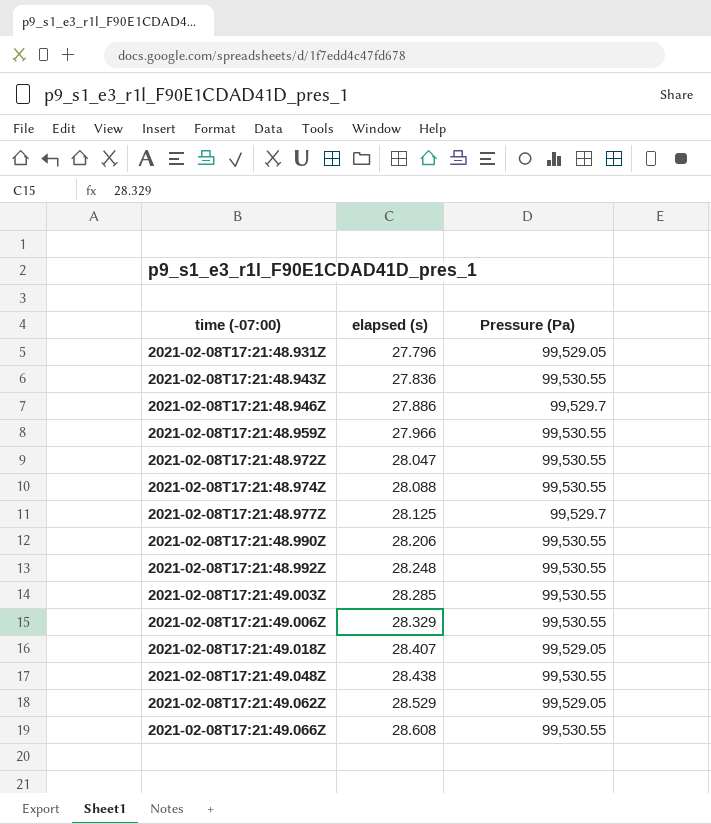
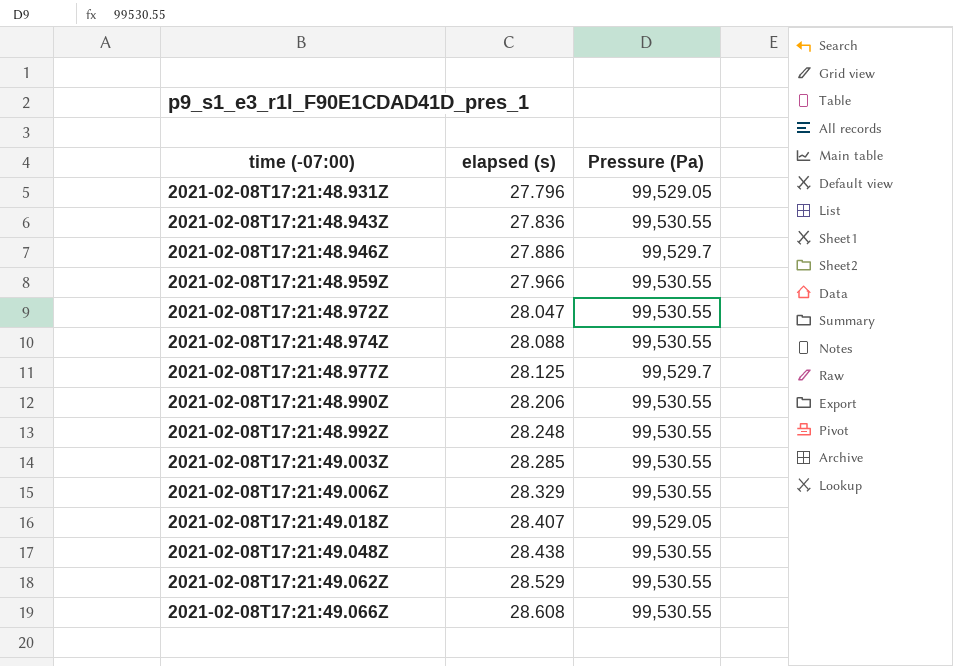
2021-02-08T17:21:49.062Z | Pressure (Pa): 99,529.05 -> 99,530.55

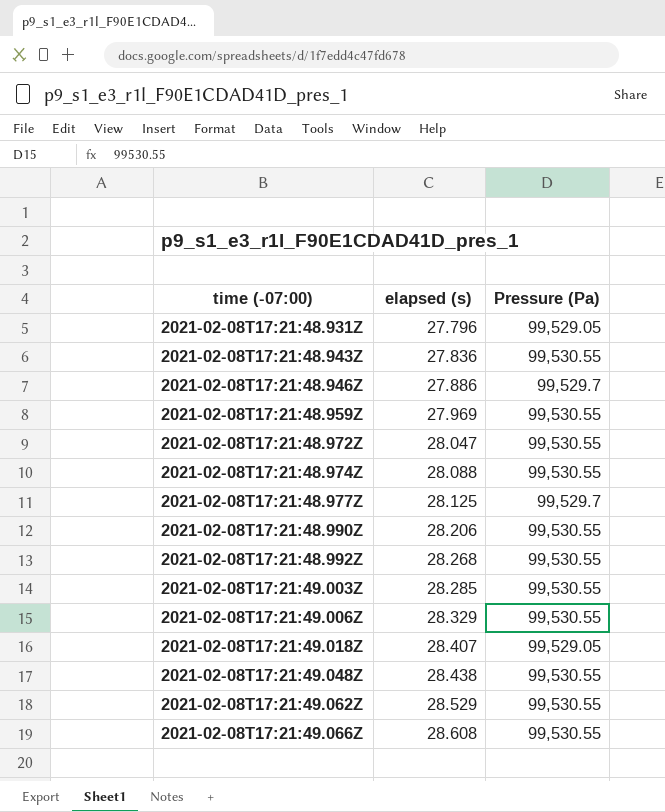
2021-02-08T17:21:48.959Z | elapsed (s): 27.966 -> 27.969
2021-02-08T17:21:48.992Z | elapsed (s): 28.248 -> 28.268

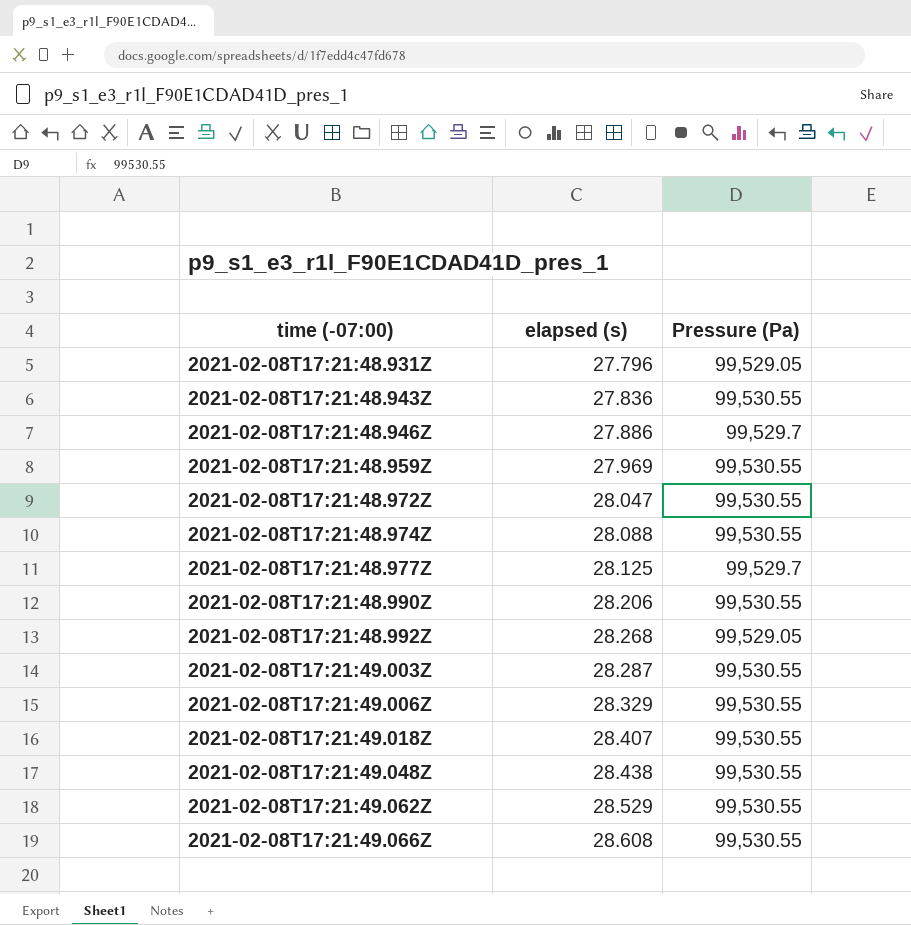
2021-02-08T17:21:48.992Z | Pressure (Pa): 99,530.55 -> 99,529.05
2021-02-08T17:21:49.003Z | elapsed (s): 28.285 -> 28.287
2021-02-08T17:21:49.018Z | Pressure (Pa): 99,529.05 -> 99,530.55

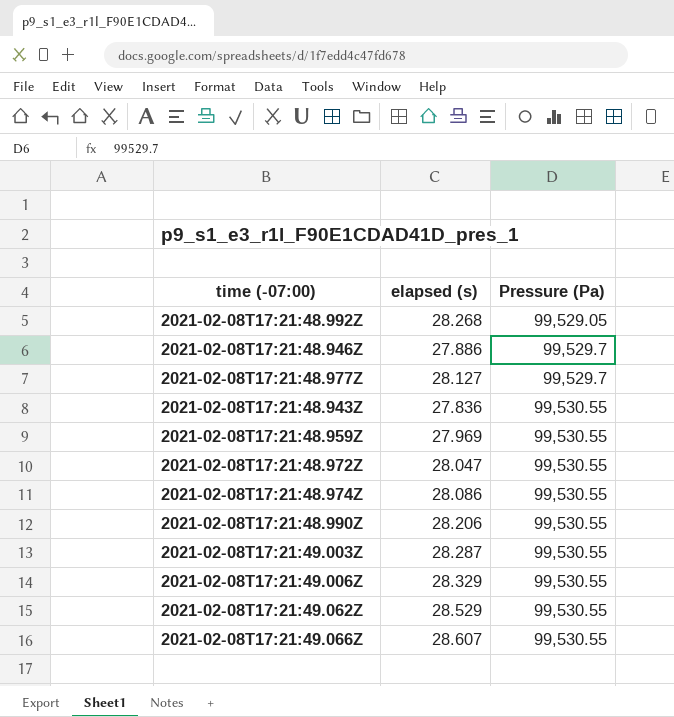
row order: time (-07:00) ascending -> Pressure (Pa) ascending
row 2021-02-08T17:21:48.931Z: 27.796 | 99,529.05 -> none
row 2021-02-08T17:21:49.018Z: 28.407 | 99,530.55 -> none
row 2021-02-08T17:21:49.048Z: 28.438 | 99,530.55 -> none
2021-02-08T17:21:48.977Z | elapsed (s): 28.125 -> 28.127
2021-02-08T17:21:48.974Z | elapsed (s): 28.088 -> 28.086
2021-02-08T17:21:49.066Z | elapsed (s): 28.608 -> 28.607

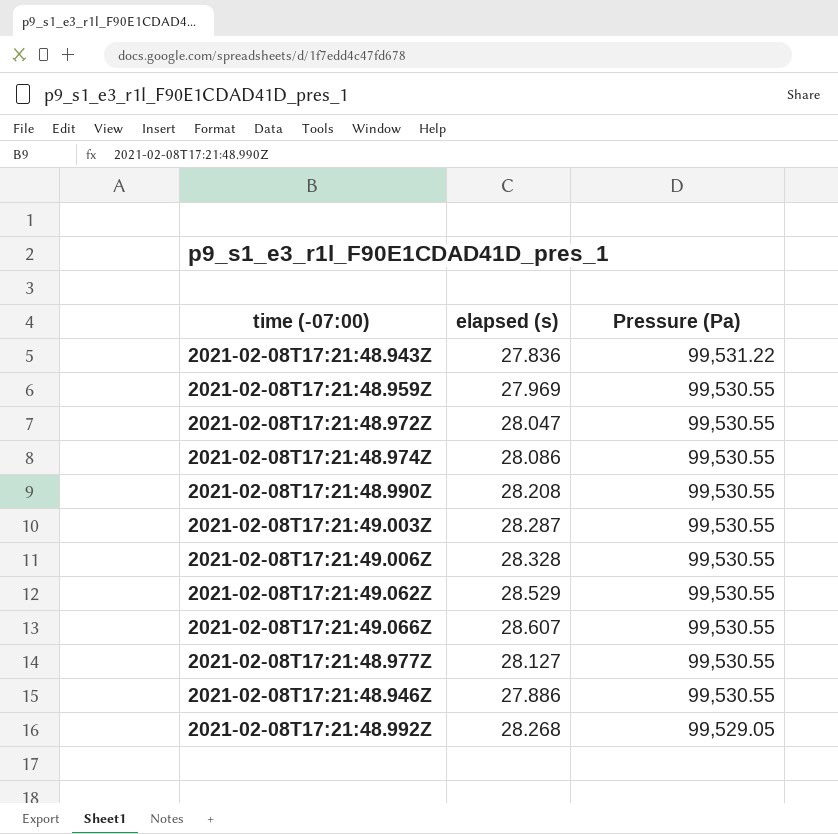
row order: Pressure (Pa) ascending -> Pressure (Pa) descending
2021-02-08T17:21:48.943Z | Pressure (Pa): 99,530.55 -> 99,531.22
2021-02-08T17:21:48.990Z | elapsed (s): 28.206 -> 28.208
2021-02-08T17:21:49.006Z | elapsed (s): 28.329 -> 28.328
2021-02-08T17:21:48.977Z | Pressure (Pa): 99,529.7 -> 99,530.55
2021-02-08T17:21:48.946Z | Pressure (Pa): 99,529.7 -> 99,530.55

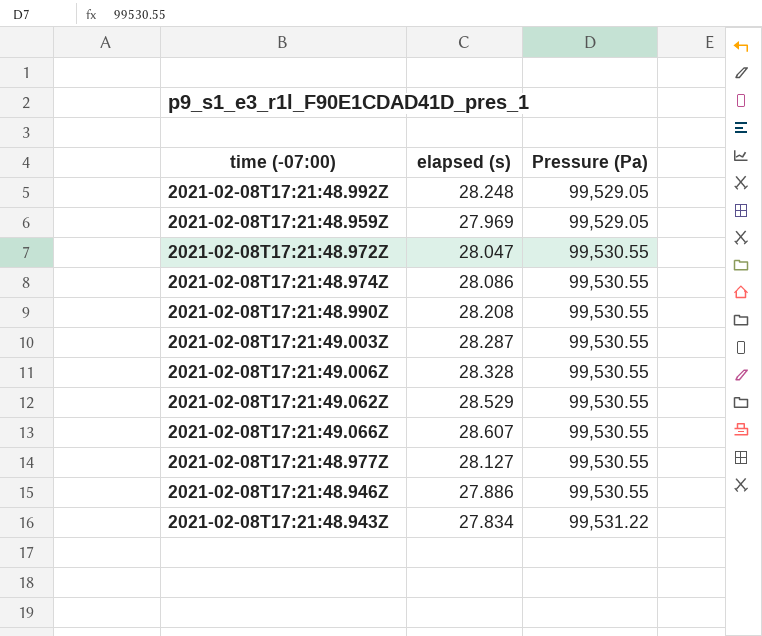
row order: Pressure (Pa) descending -> Pressure (Pa) ascending
2021-02-08T17:21:48.992Z | elapsed (s): 28.268 -> 28.248
2021-02-08T17:21:48.959Z | Pressure (Pa): 99,530.55 -> 99,529.05
2021-02-08T17:21:48.943Z | elapsed (s): 27.836 -> 27.834

